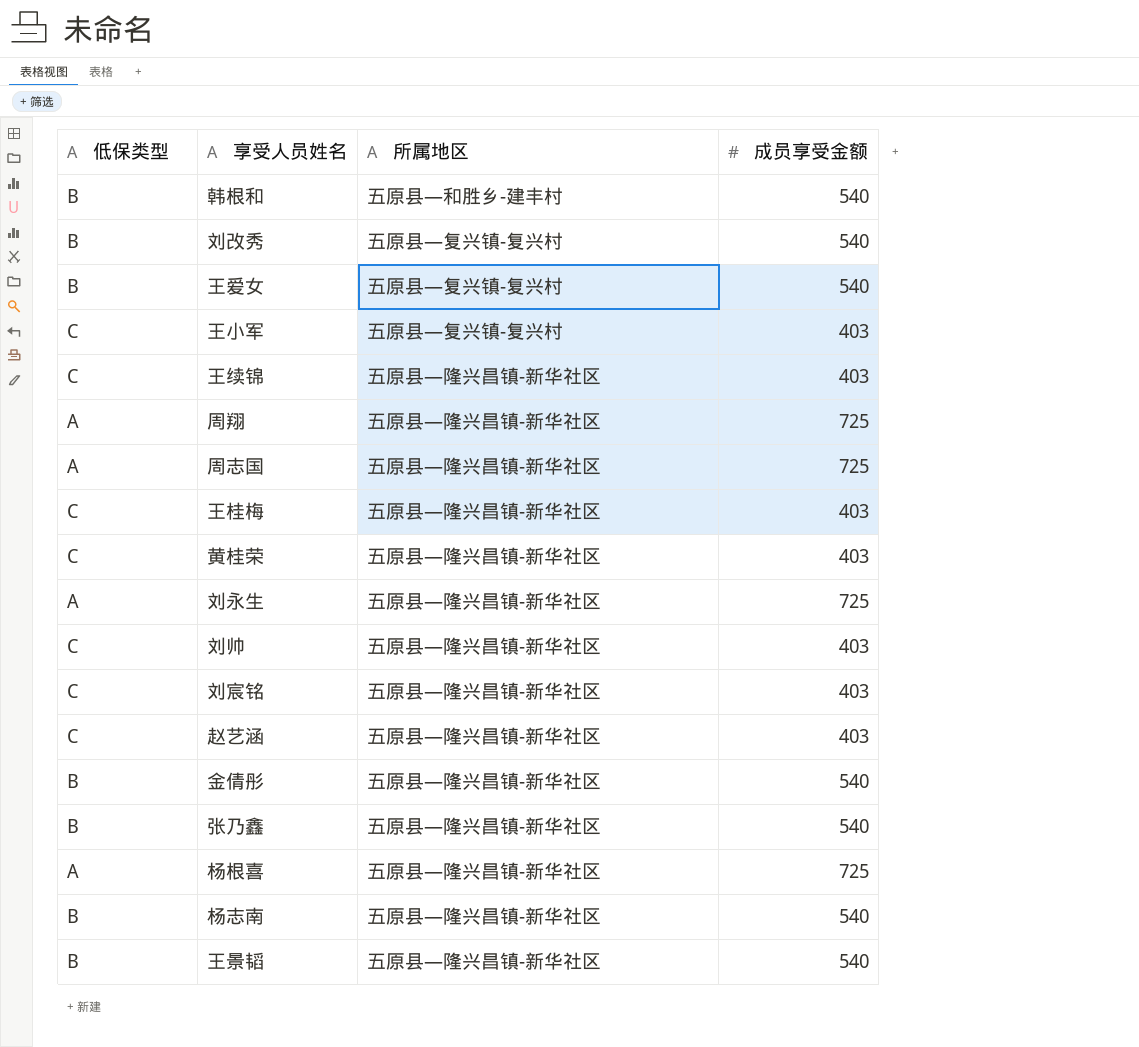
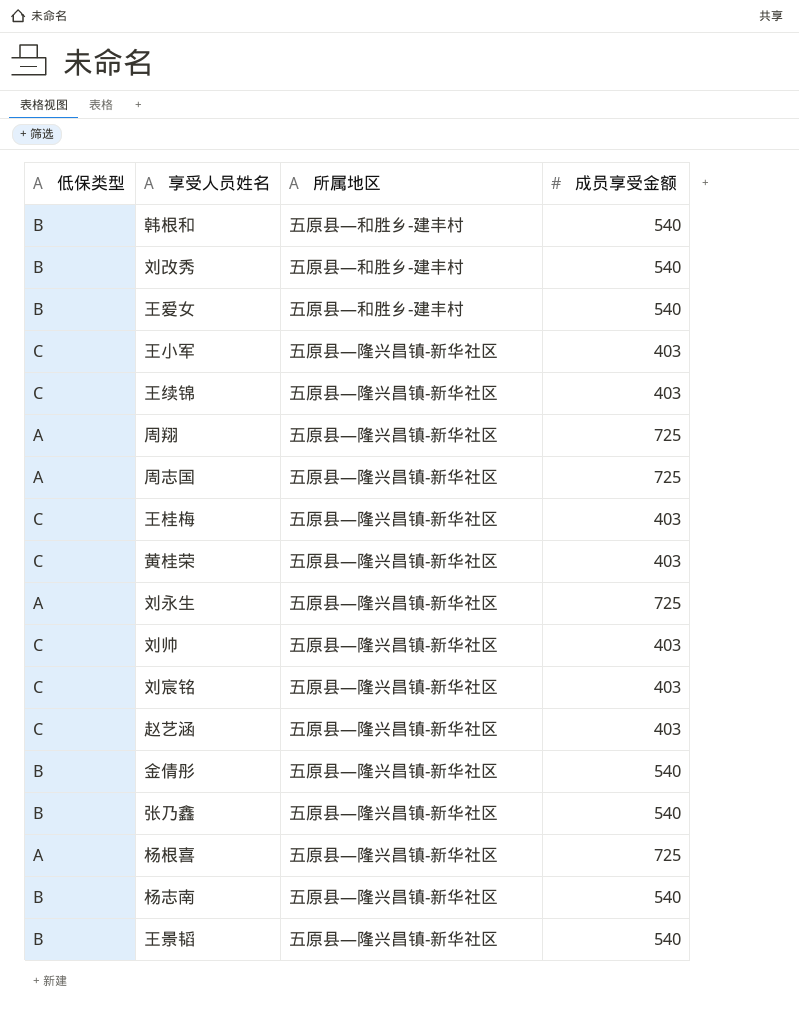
刘改秀 | 所属地区: 五原县—复兴镇-复兴村 -> 五原县—和胜乡-建丰村
王爱女 | 所属地区: 五原县—复兴镇-复兴村 -> 五原县—和胜乡-建丰村
王小军 | 所属地区: 五原县—复兴镇-复兴村 -> 五原县—隆兴昌镇-新华社区

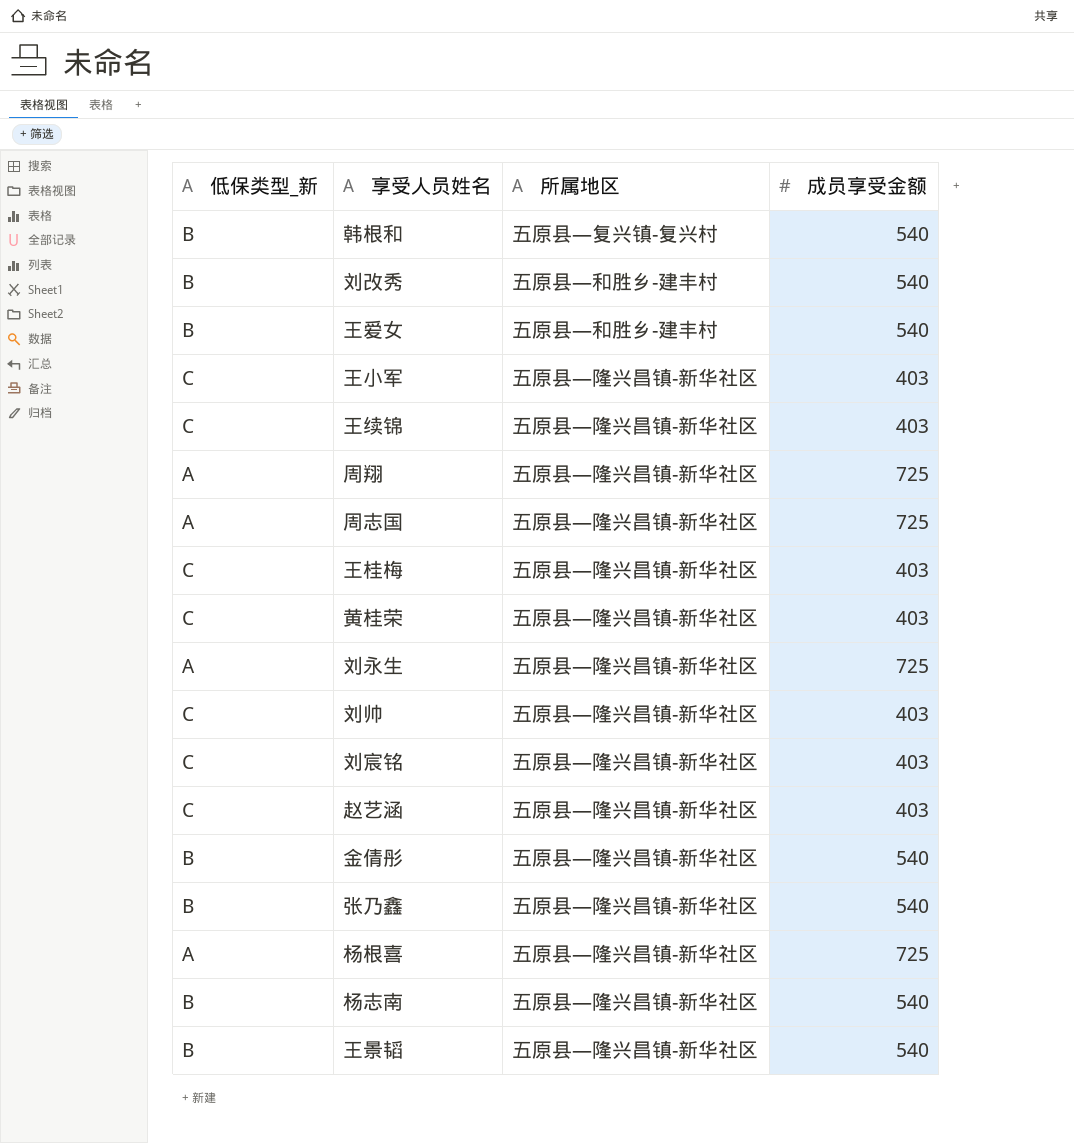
column name: 低保类型 -> 低保类型_新
韩根和 | 所属地区: 五原县—和胜乡-建丰村 -> 五原县—复兴镇-复兴村

